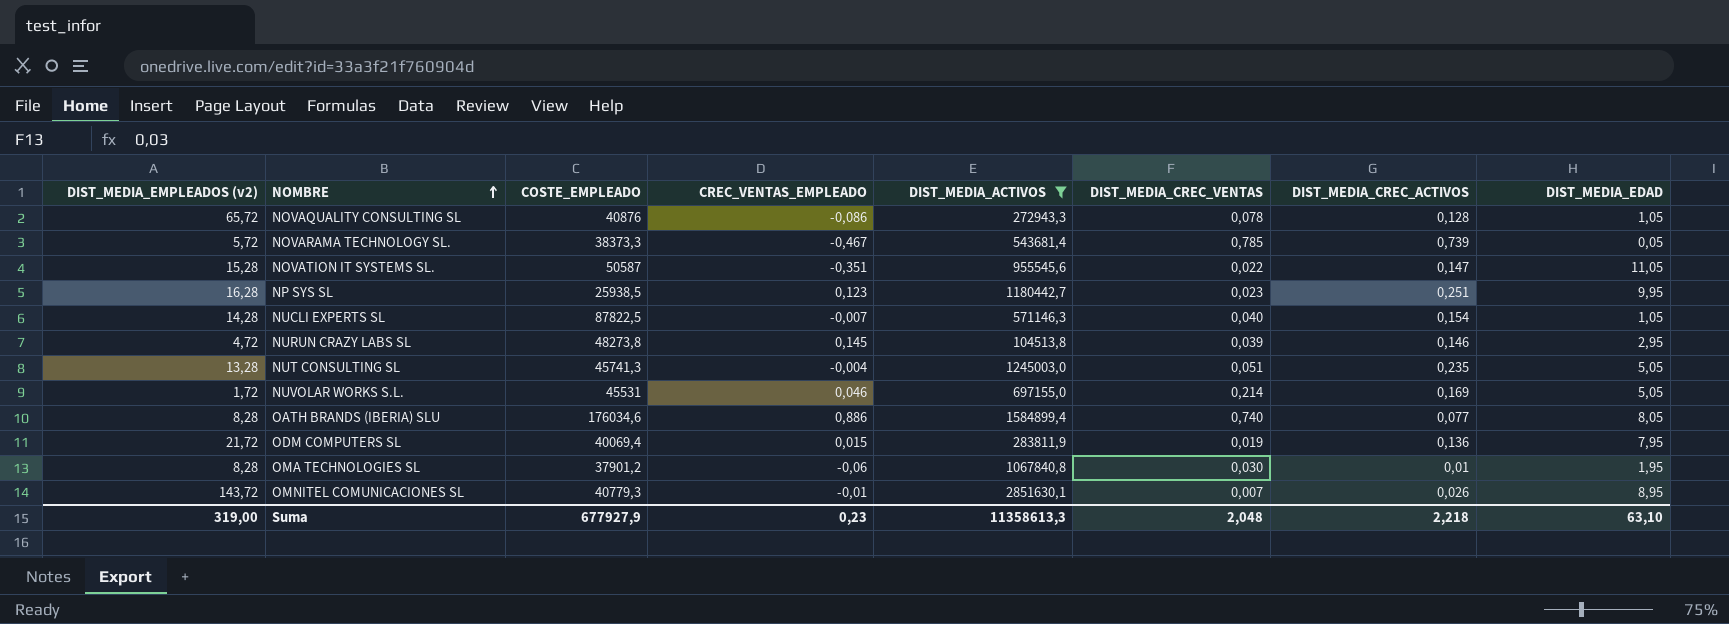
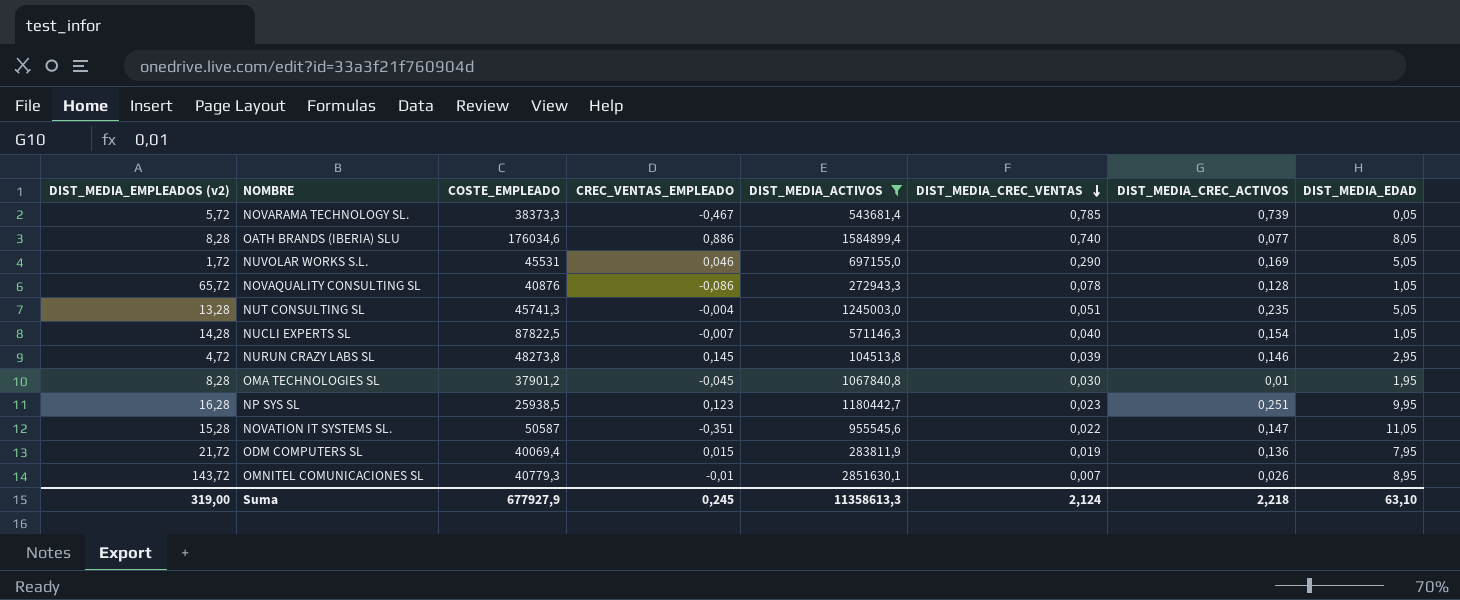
row order: NOMBRE ascending -> DIST_MEDIA_CREC_VENTAS descending
NUVOLAR WORKS S.L. | DIST_MEDIA_CREC_VENTAS: 0,214 -> 0,290
OMA TECHNOLOGIES SL | CREC_VENTAS_EMPLEADO: -0,06 -> -0,045
Suma | CREC_VENTAS_EMPLEADO: 0,23 -> 0,245
Suma | DIST_MEDIA_CREC_VENTAS: 2,048 -> 2,124

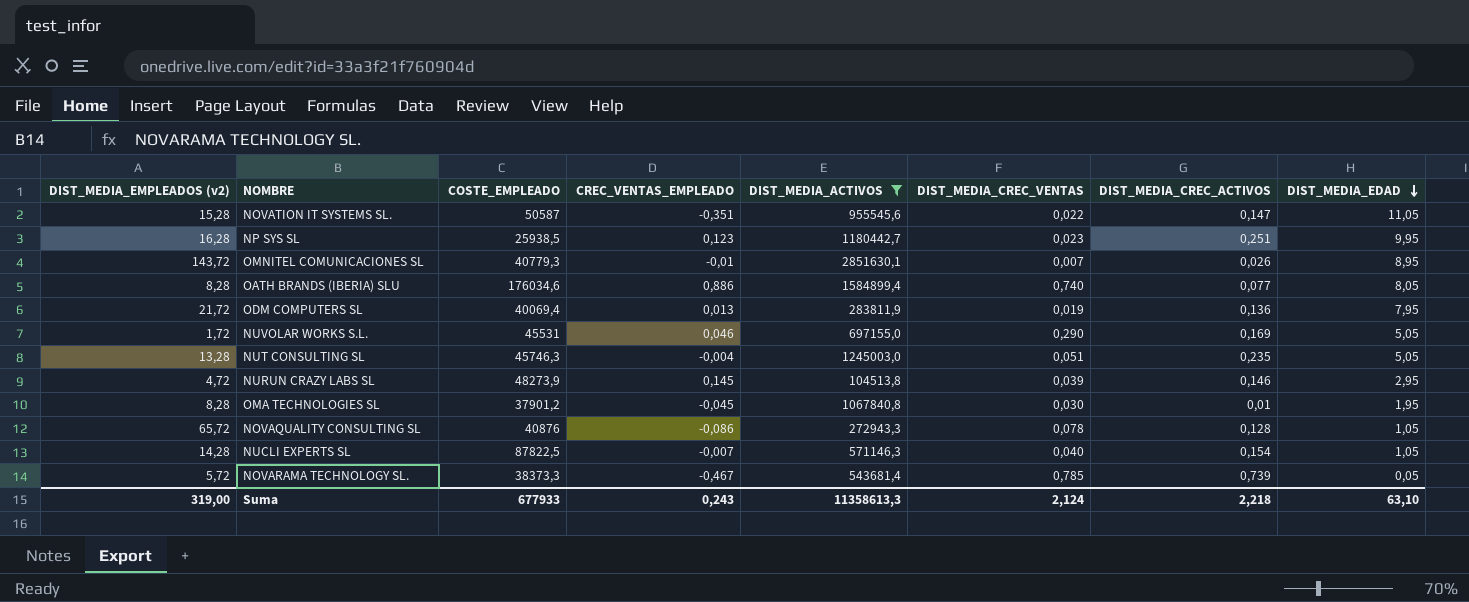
row order: DIST_MEDIA_CREC_VENTAS descending -> DIST_MEDIA_EDAD descending
ODM COMPUTERS SL | CREC_VENTAS_EMPLEADO: 0,015 -> 0,013
NUT CONSULTING SL | COSTE_EMPLEADO: 45741,3 -> 45746,3
NURUN CRAZY LABS SL | COSTE_EMPLEADO: 48273,8 -> 48273,9
Suma | COSTE_EMPLEADO: 677927,9 -> 677933
Suma | CREC_VENTAS_EMPLEADO: 0,245 -> 0,243

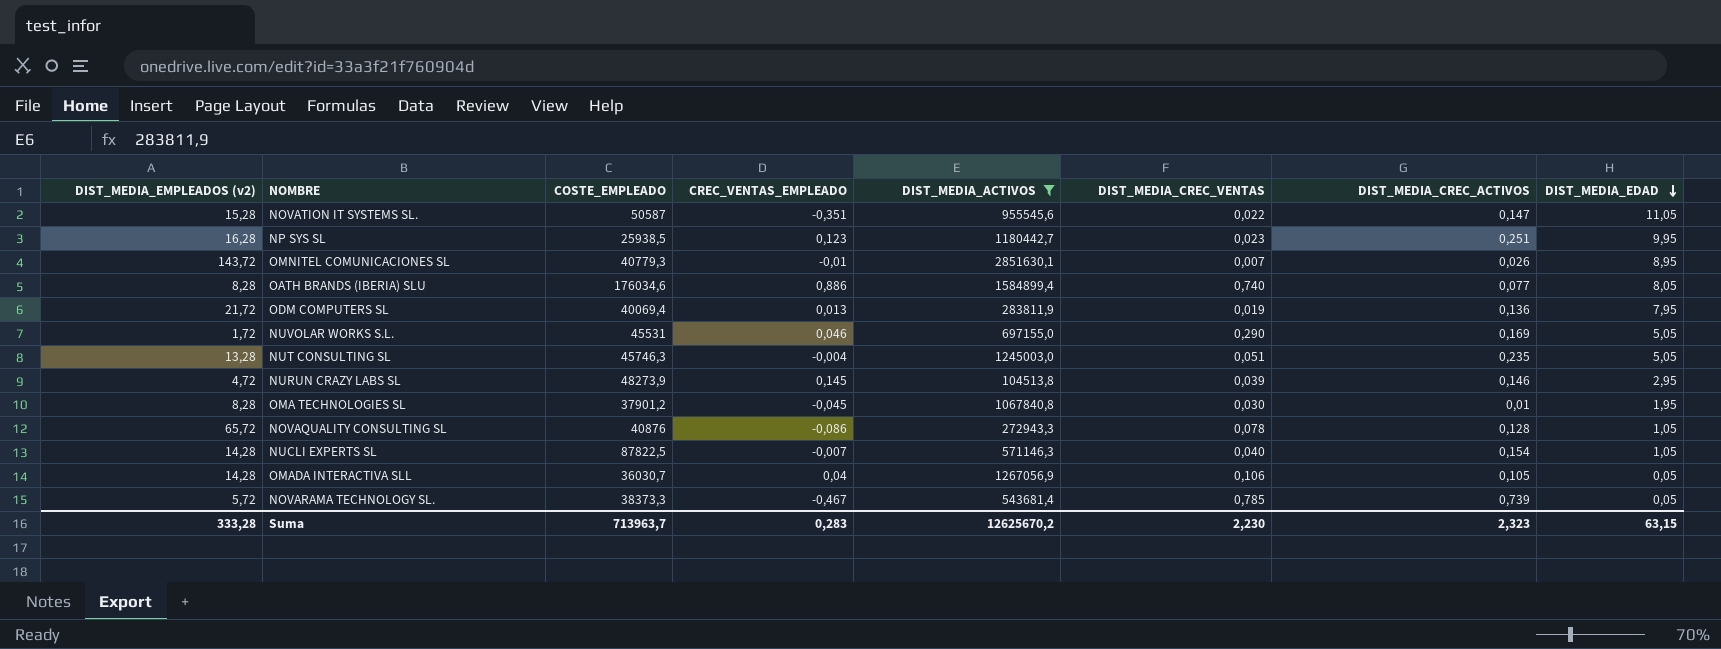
row OMADA INTERACTIVA SLL: none -> 14,28 | 36030,7 | 0,04 | 1267056,9 | 0,106 | 0,105 | 0,05
Suma | DIST_MEDIA_EMPLEADOS (v2): 319,00 -> 333,28
Suma | COSTE_EMPLEADO: 677933 -> 713963,7
Suma | CREC_VENTAS_EMPLEADO: 0,243 -> 0,283
Suma | DIST_MEDIA_ACTIVOS: 11358613,3 -> 12625670,2
Suma | DIST_MEDIA_CREC_VENTAS: 2,124 -> 2,230
Suma | DIST_MEDIA_CREC_ACTIVOS: 2,218 -> 2,323
Suma | DIST_MEDIA_EDAD: 63,10 -> 63,15

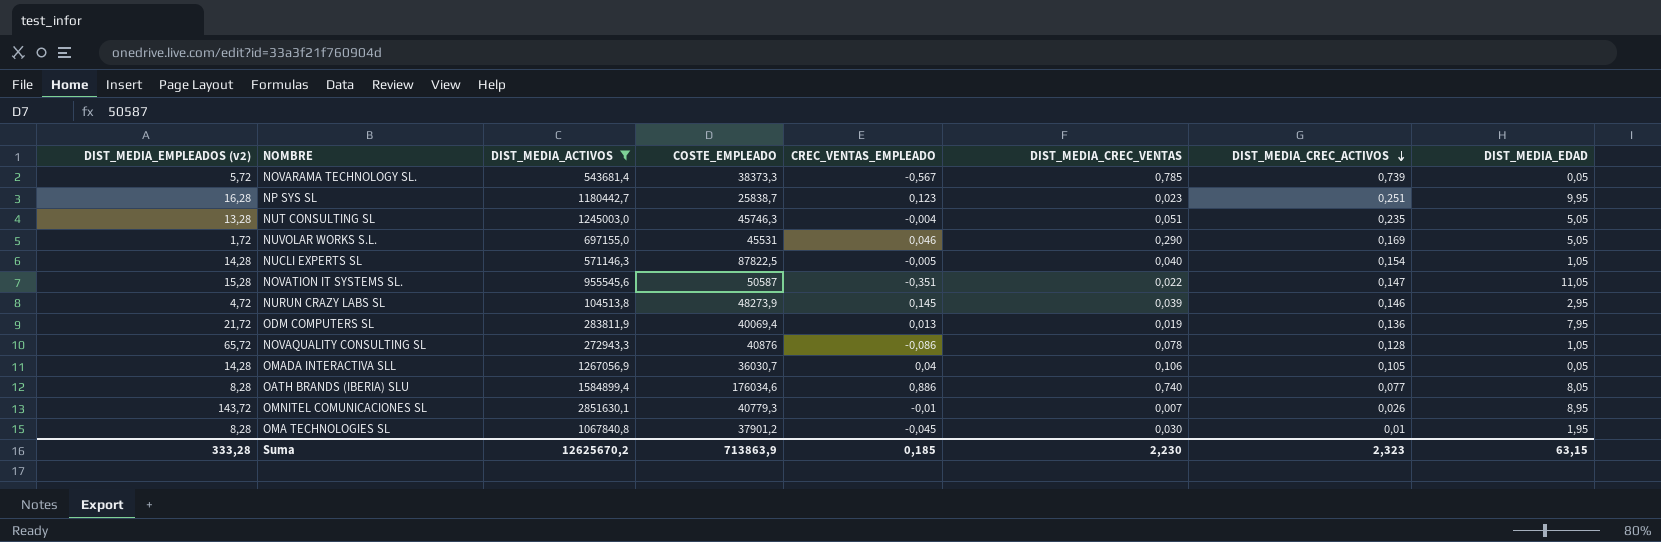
row order: DIST_MEDIA_EDAD descending -> DIST_MEDIA_CREC_ACTIVOS descending
column DIST_MEDIA_ACTIVOS | position: 5 -> 3
NOVARAMA TECHNOLOGY SL. | CREC_VENTAS_EMPLEADO: -0,467 -> -0,567
NP SYS SL | COSTE_EMPLEADO: 25938,5 -> 25838,7
NUCLI EXPERTS SL | CREC_VENTAS_EMPLEADO: -0,007 -> -0,005
Suma | COSTE_EMPLEADO: 713963,7 -> 713863,9
Suma | CREC_VENTAS_EMPLEADO: 0,283 -> 0,185

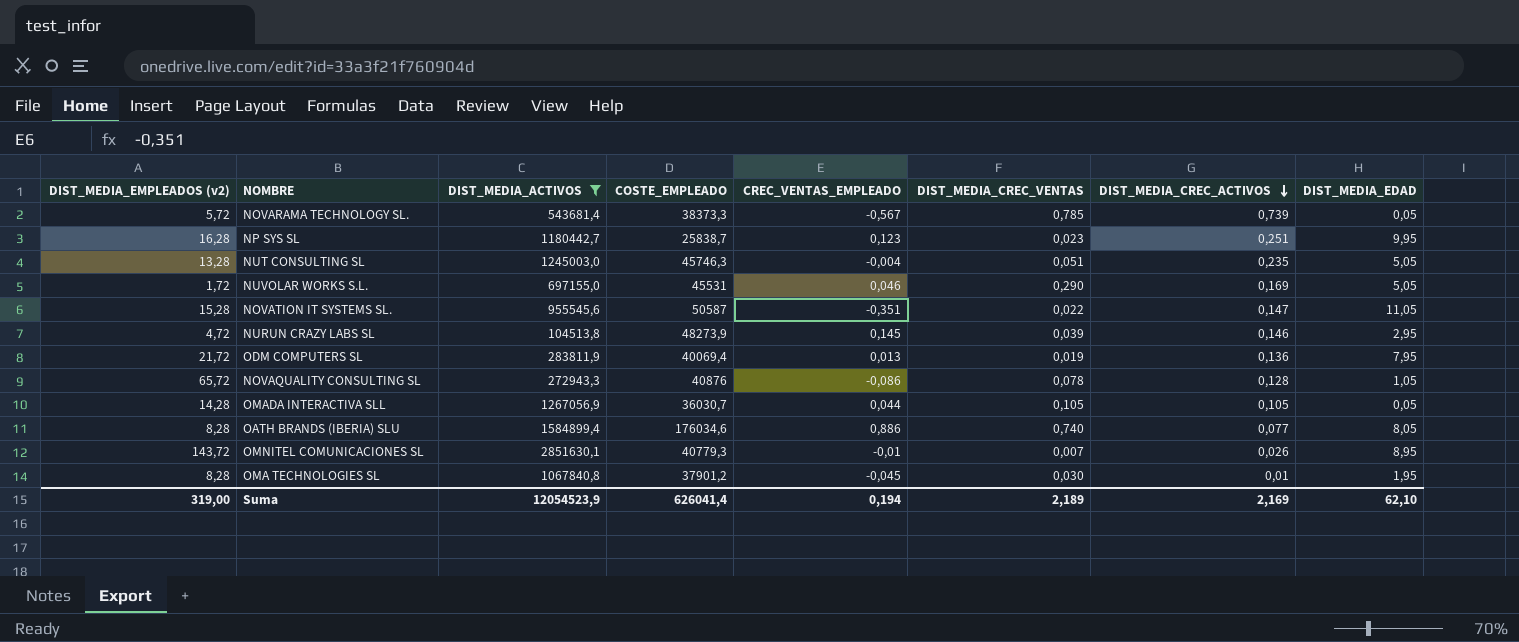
row NUCLI EXPERTS SL: 14,28 | 571146,3 | 87822,5 | -0,005 | 0,040 | 0,154 | 1,05 -> none
OMADA INTERACTIVA SLL | CREC_VENTAS_EMPLEADO: 0,04 -> 0,044
OMADA INTERACTIVA SLL | DIST_MEDIA_CREC_VENTAS: 0,106 -> 0,105
Suma | DIST_MEDIA_EMPLEADOS (v2): 333,28 -> 319,00
Suma | DIST_MEDIA_ACTIVOS: 12625670,2 -> 12054523,9
Suma | COSTE_EMPLEADO: 713863,9 -> 626041,4
Suma | CREC_VENTAS_EMPLEADO: 0,185 -> 0,194
Suma | DIST_MEDIA_CREC_VENTAS: 2,230 -> 2,189
Suma | DIST_MEDIA_CREC_ACTIVOS: 2,323 -> 2,169
Suma | DIST_MEDIA_EDAD: 63,15 -> 62,10

